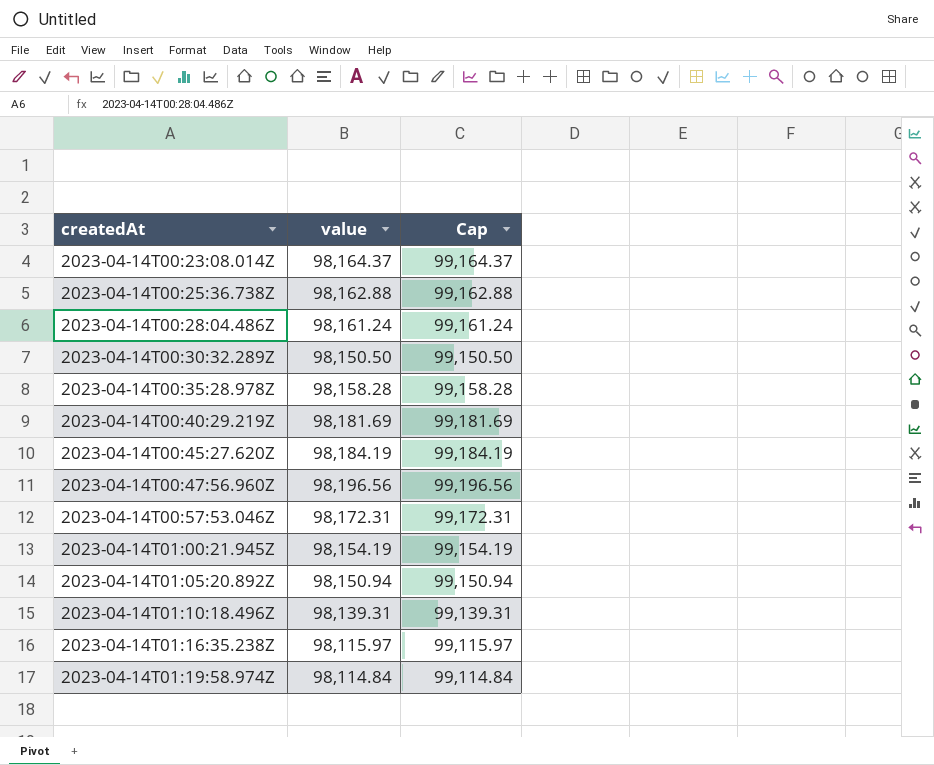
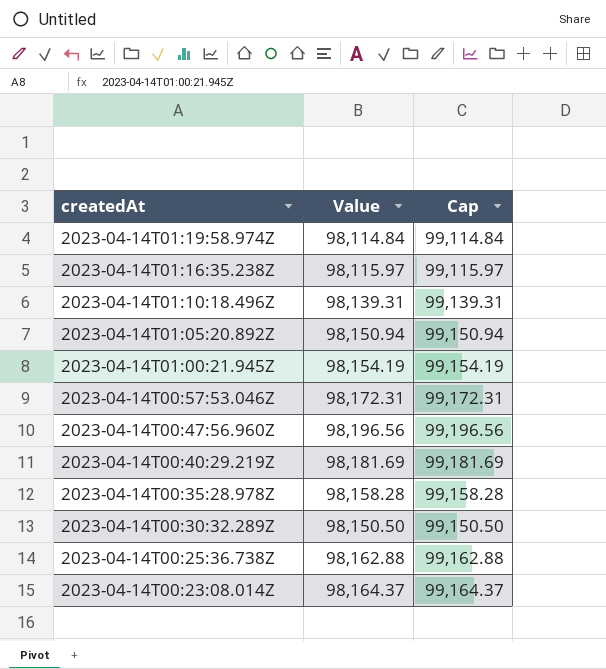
row order: createdAt ascending -> createdAt descending
column name: value -> Value
row 2023-04-14T00:28:04.486Z: 98,161.24 | 99,161.24 -> none
row 2023-04-14T00:45:27.620Z: 98,184.19 | 99,184.19 -> none

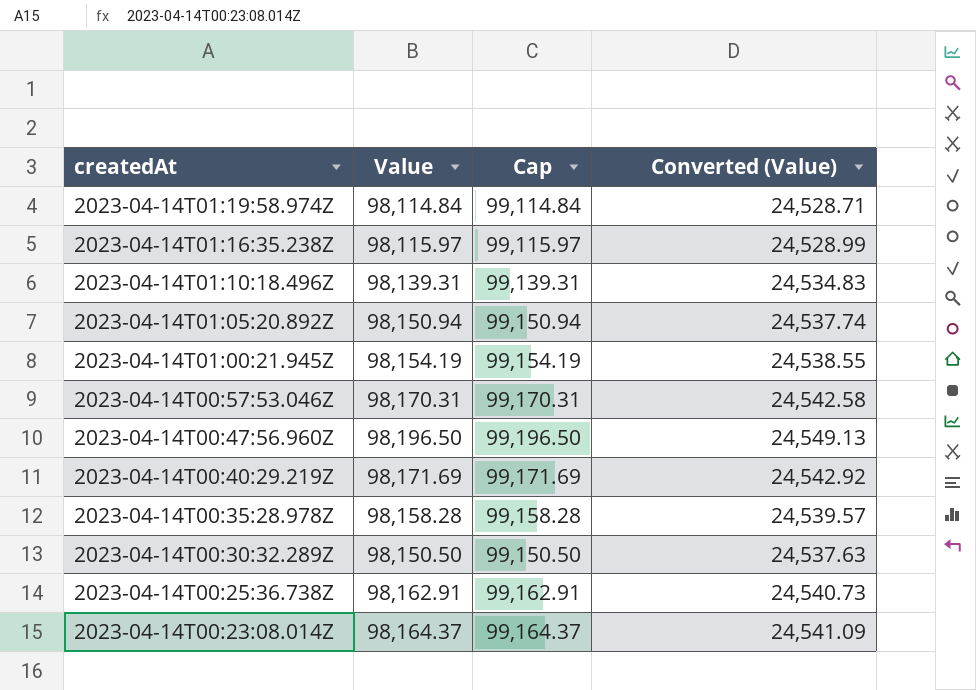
column Converted (Value) | formula: none -> [Value] * 0.25
2023-04-14T00:57:53.046Z | Value: 98,172.31 -> 98,170.31
2023-04-14T00:57:53.046Z | Cap: 99,172.31 -> 99,170.31
2023-04-14T00:47:56.960Z | Value: 98,196.56 -> 98,196.50
2023-04-14T00:47:56.960Z | Cap: 99,196.56 -> 99,196.50
2023-04-14T00:40:29.219Z | Value: 98,181.69 -> 98,171.69
2023-04-14T00:40:29.219Z | Cap: 99,181.69 -> 99,171.69
2023-04-14T00:25:36.738Z | Value: 98,162.88 -> 98,162.91
2023-04-14T00:25:36.738Z | Cap: 99,162.88 -> 99,162.91

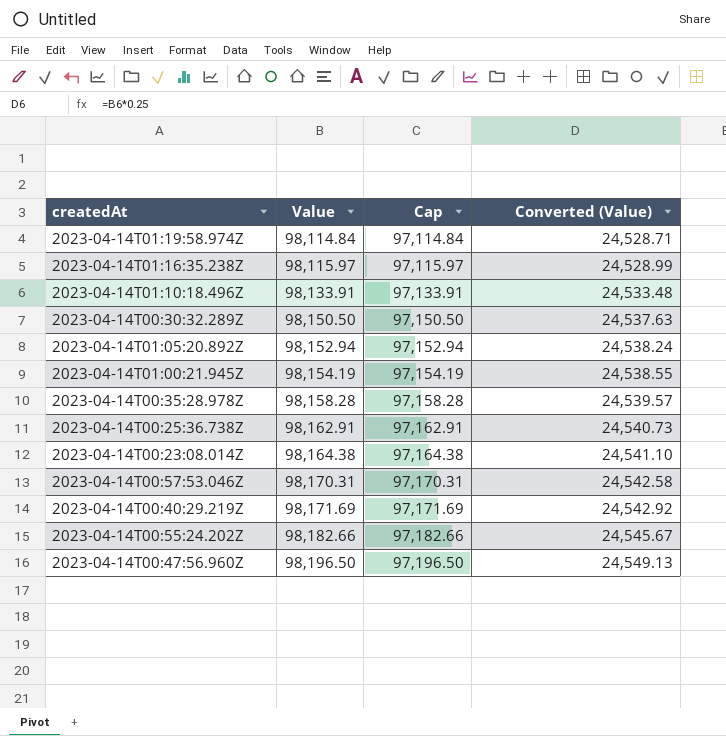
row order: createdAt descending -> Value ascending
column Cap | formula: [Value] + 1000 -> [Value] - 1000
2023-04-14T01:10:18.496Z | Value: 98,139.31 -> 98,133.91
2023-04-14T01:10:18.496Z | Converted (Value): 24,534.83 -> 24,533.48
2023-04-14T01:05:20.892Z | Value: 98,150.94 -> 98,152.94
2023-04-14T01:05:20.892Z | Converted (Value): 24,537.74 -> 24,538.24
2023-04-14T00:23:08.014Z | Value: 98,164.37 -> 98,164.38
2023-04-14T00:23:08.014Z | Converted (Value): 24,541.09 -> 24,541.10
row 2023-04-14T00:55:24.202Z: none -> 98,182.66 | 97,182.66 | 24,545.67

